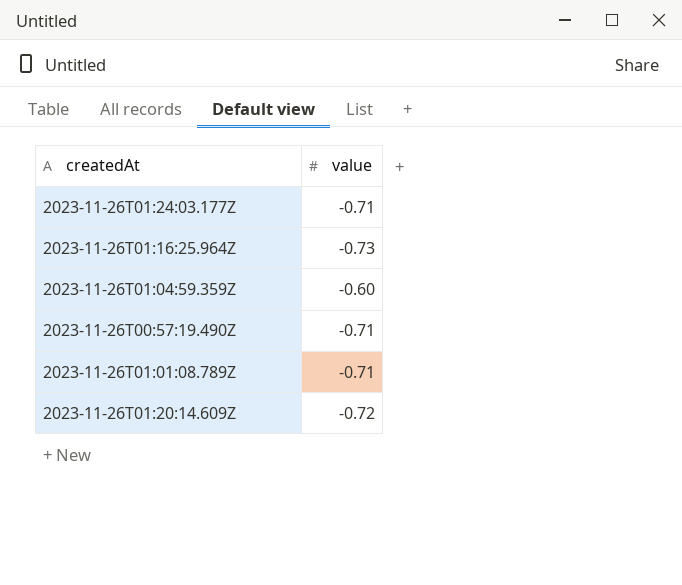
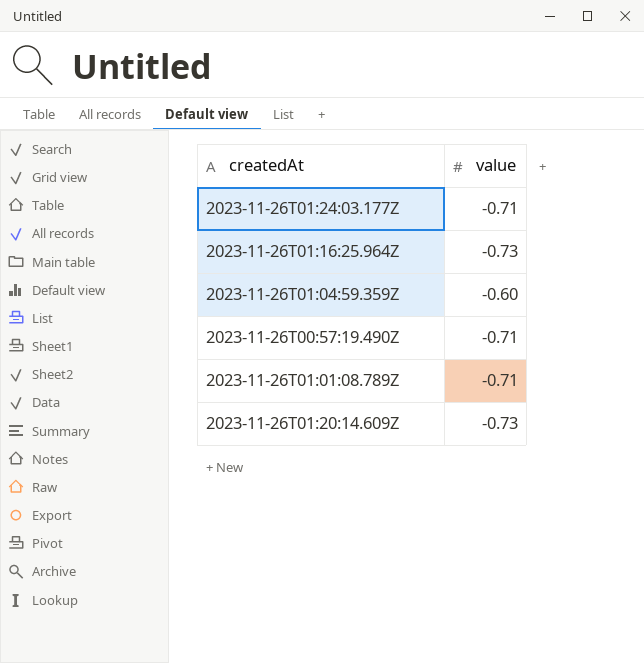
2023-11-26T01:20:14.609Z | value: -0.72 -> -0.73

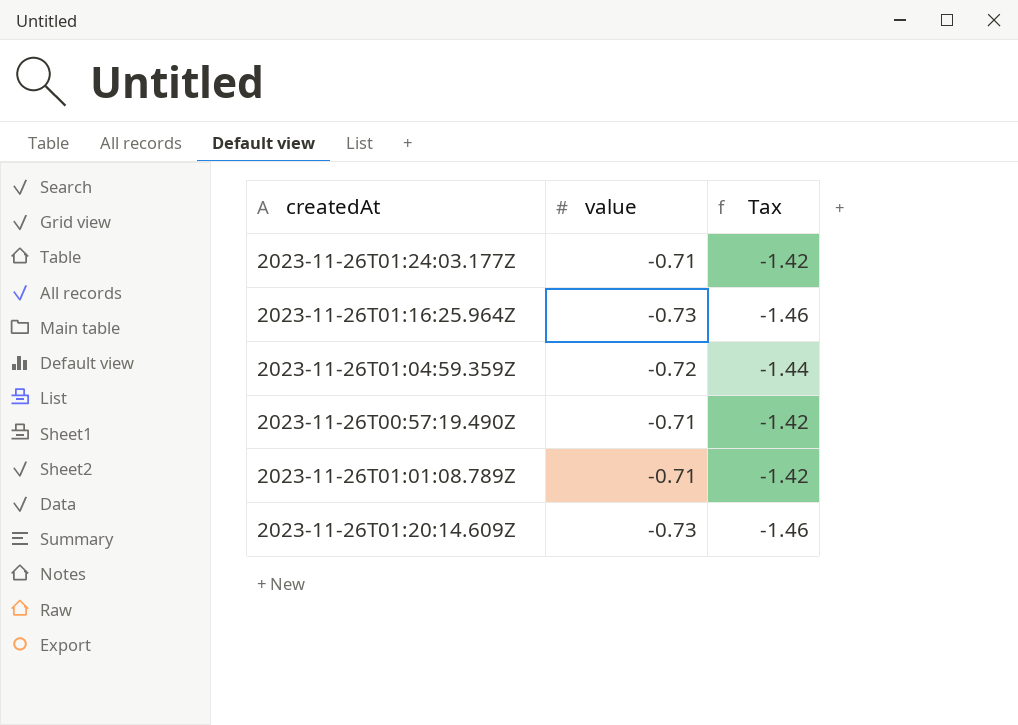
column Tax | formula: none -> [value] * 2
2023-11-26T01:04:59.359Z | value: -0.60 -> -0.72

